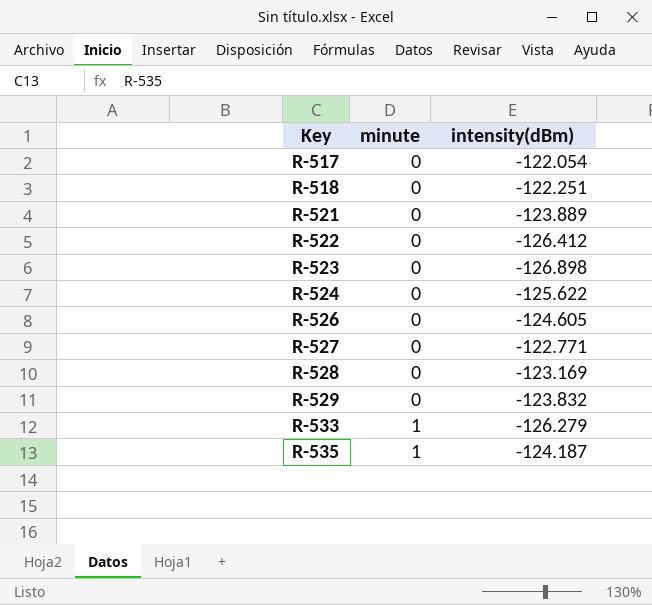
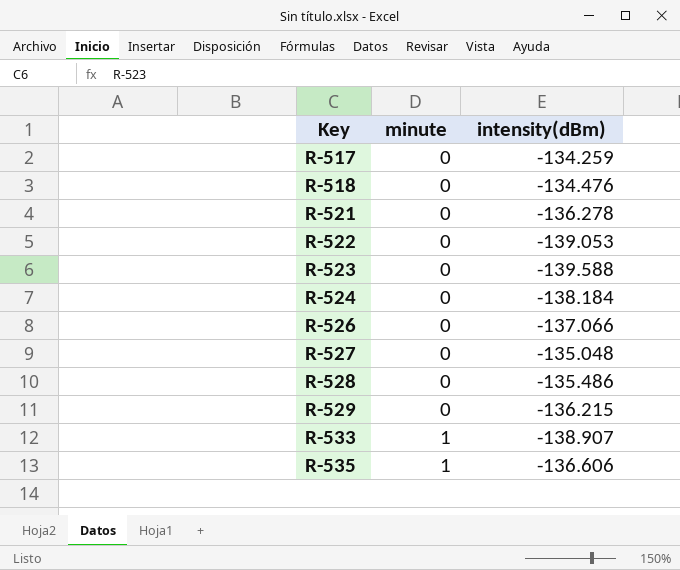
R-517 | intensity(dBm): -122.054 -> -134.259
R-518 | intensity(dBm): -122.251 -> -134.476
R-521 | intensity(dBm): -123.889 -> -136.278
R-522 | intensity(dBm): -126.412 -> -139.053
R-523 | intensity(dBm): -126.898 -> -139.588
R-524 | intensity(dBm): -125.622 -> -138.184
R-526 | intensity(dBm): -124.605 -> -137.066
R-527 | intensity(dBm): -122.771 -> -135.048
R-528 | intensity(dBm): -123.169 -> -135.486
R-529 | intensity(dBm): -123.832 -> -136.215
R-533 | intensity(dBm): -126.279 -> -138.907
R-535 | intensity(dBm): -124.187 -> -136.606

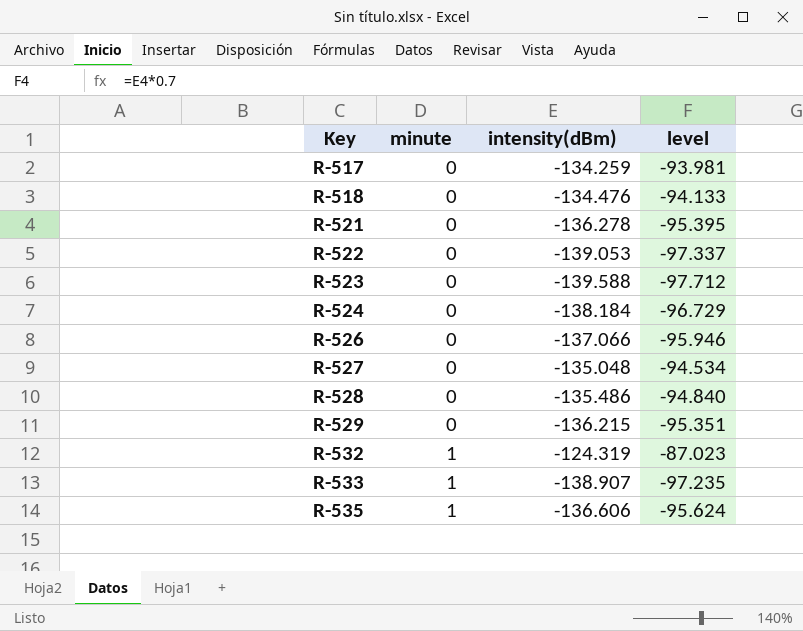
column level | formula: none -> [intensity(dBm)] * 0.7
row R-532: none -> 1 | -124.319 | -87.023

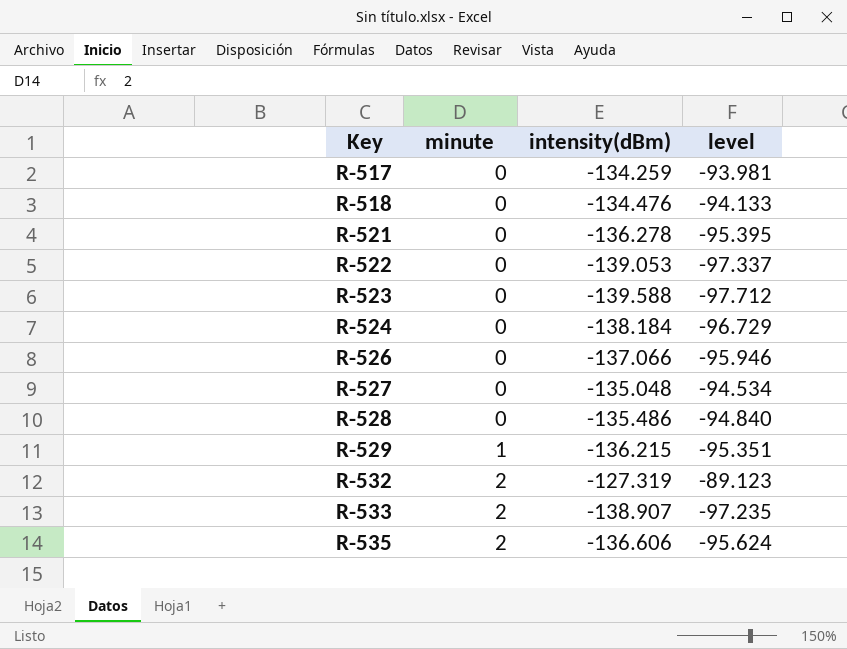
R-529 | minute: 0 -> 1
R-532 | minute: 1 -> 2
R-532 | intensity(dBm): -124.319 -> -127.319
R-532 | level: -87.023 -> -89.123
R-533 | minute: 1 -> 2
R-535 | minute: 1 -> 2

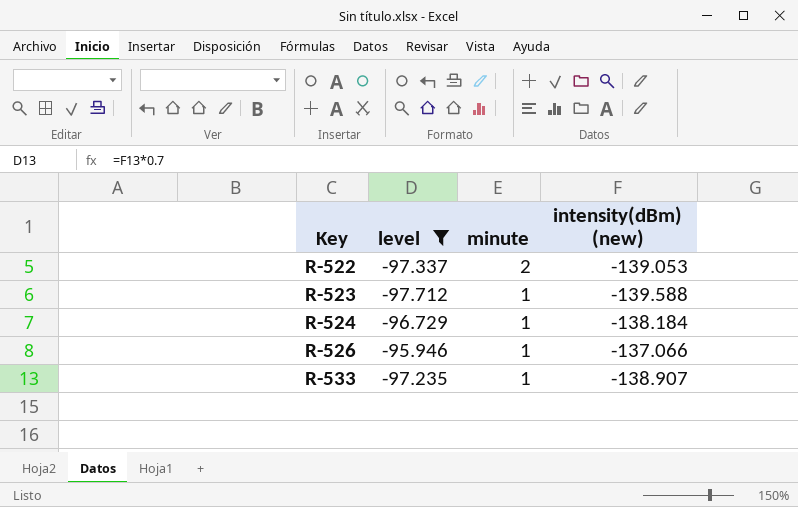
filter: none -> level <= -95.946
column level | position: 4 -> 2
column name: intensity(dBm) -> intensity(dBm) (new)
R-522 | minute: 0 -> 2
R-523 | minute: 0 -> 1
R-524 | minute: 0 -> 1
R-526 | minute: 0 -> 1
R-533 | minute: 2 -> 1

